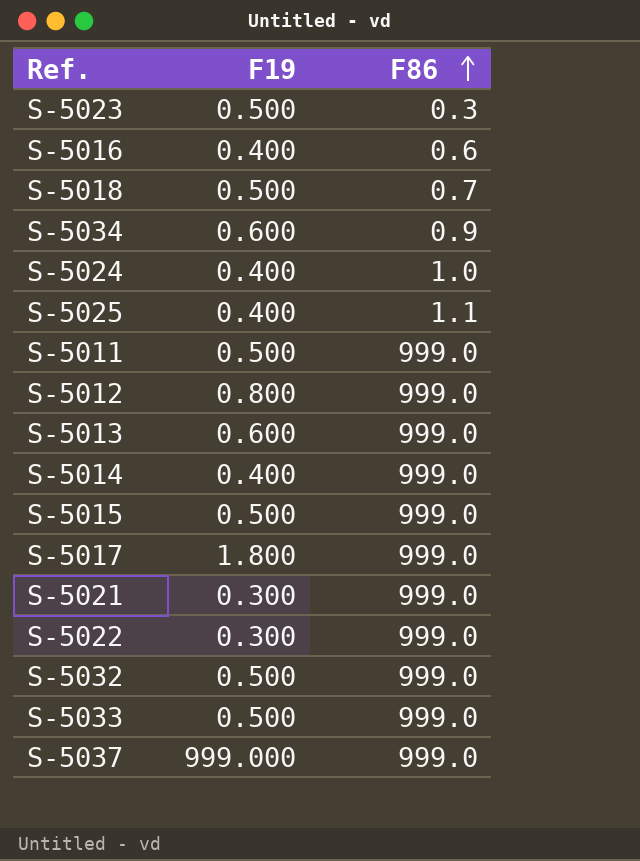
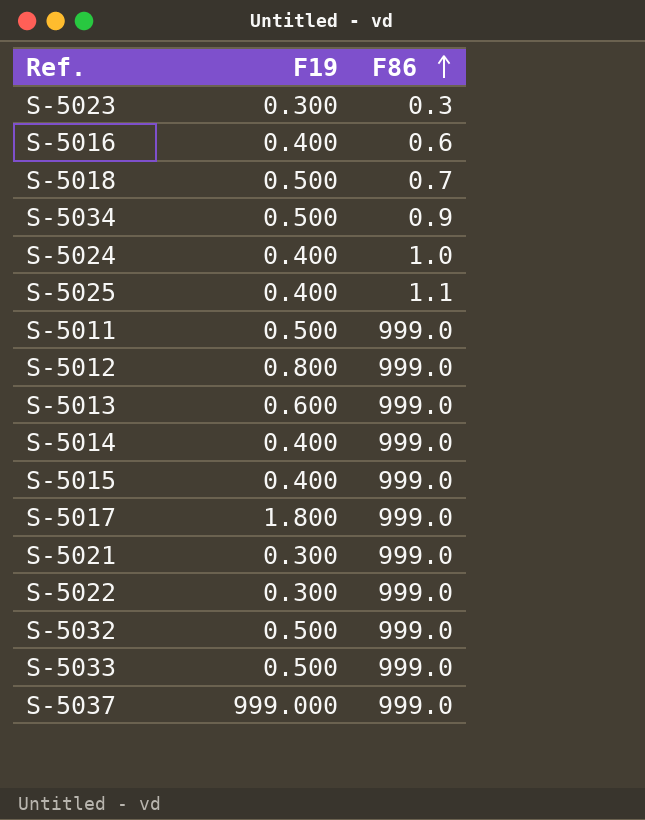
S-5023 | F19: 0.500 -> 0.300
S-5034 | F19: 0.600 -> 0.500
S-5015 | F19: 0.500 -> 0.400

